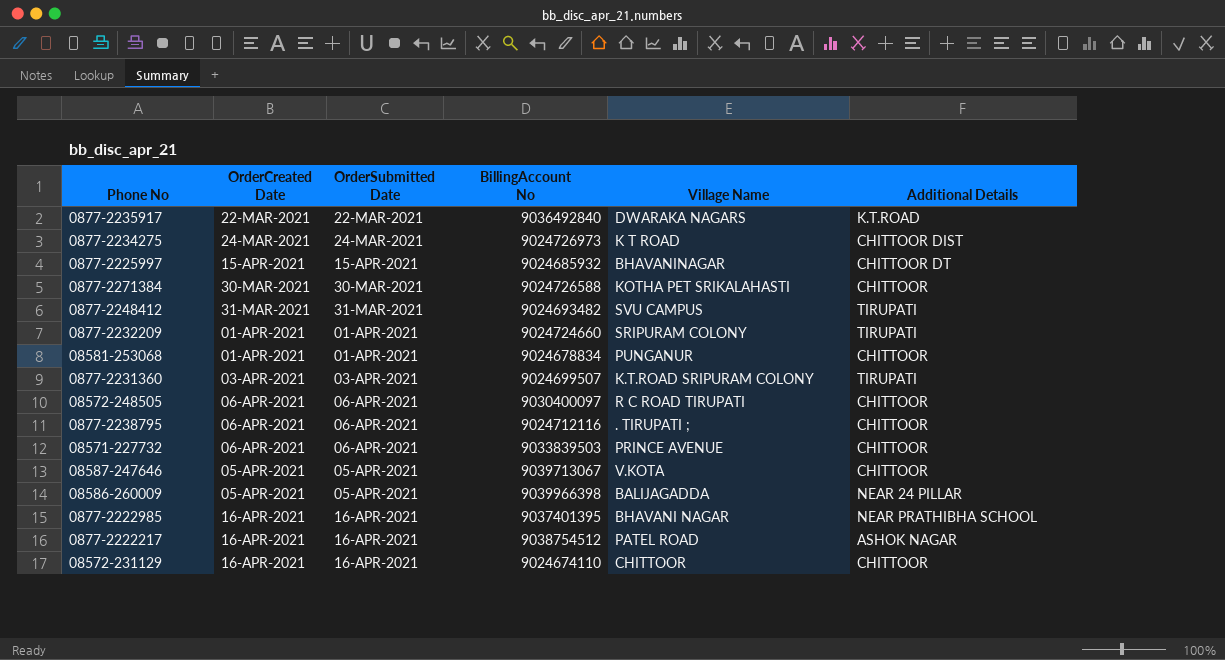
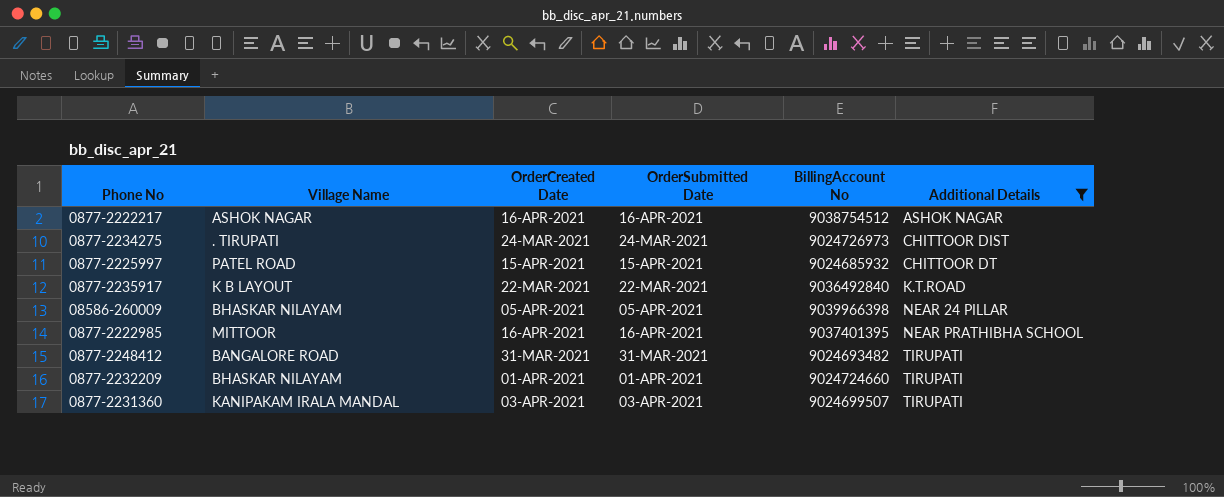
filter: none -> Additional Details != CHITTOOR
row order: none -> Additional Details ascending
column Village Name | position: 5 -> 2
0877-2222217 | Village Name: PATEL ROAD -> ASHOK NAGAR
0877-2234275 | Village Name: K T ROAD -> . TIRUPATI
0877-2225997 | Village Name: BHAVANINAGAR -> PATEL ROAD
0877-2235917 | Village Name: DWARAKA NAGARS -> K B LAYOUT
08586-260009 | Village Name: BALIJAGADDA -> BHASKAR NILAYAM
0877-2222985 | Village Name: BHAVANI NAGAR -> MITTOOR
0877-2248412 | Village Name: SVU CAMPUS -> BANGALORE ROAD
0877-2232209 | Village Name: SRIPURAM COLONY -> BHASKAR NILAYAM
0877-2231360 | Village Name: K.T.ROAD SRIPURAM COLONY -> KANIPAKAM IRALA MANDAL

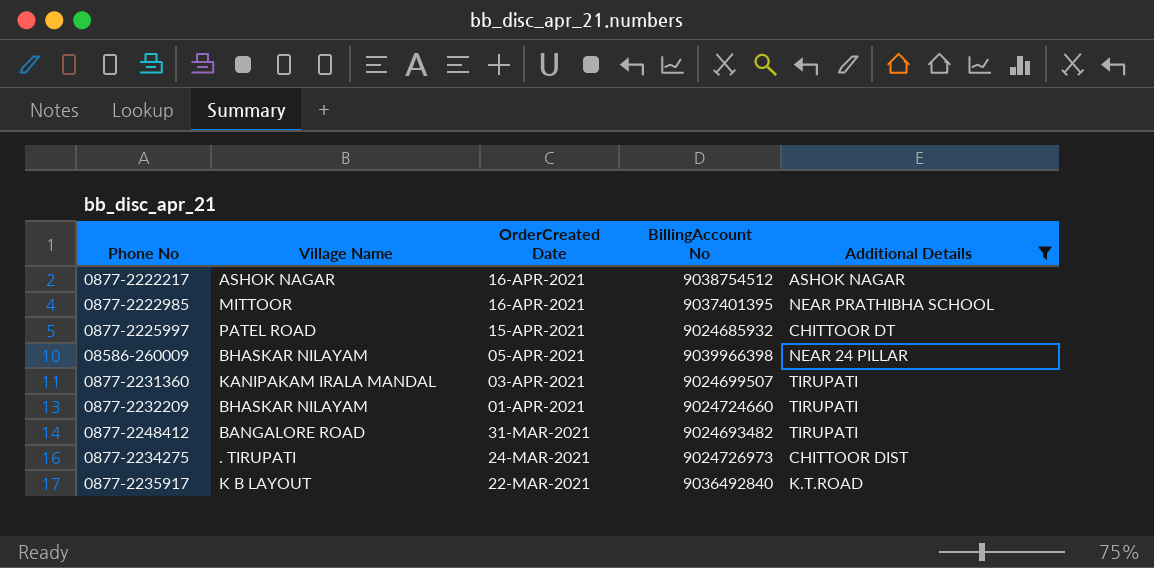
row order: Additional Details ascending -> OrderCreated Date descending
column OrderSubmitted Date | position: 4 -> none

